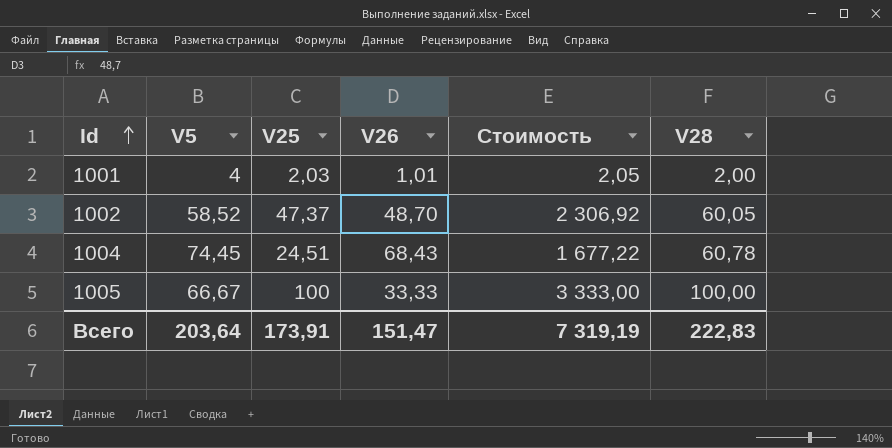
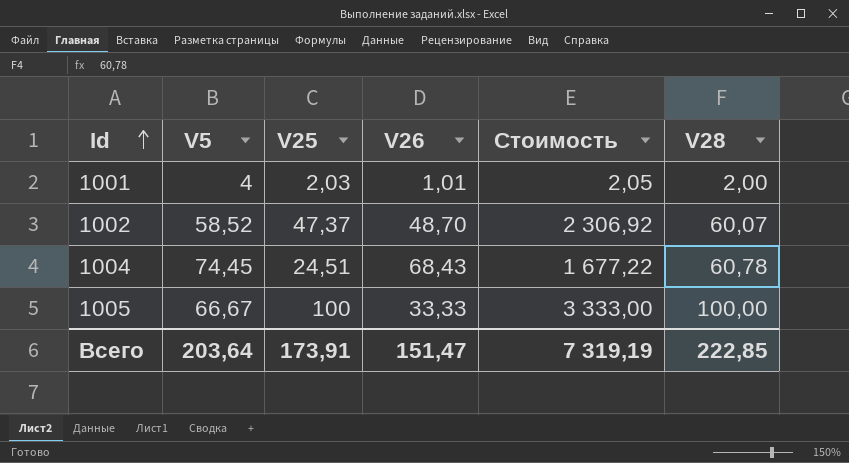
1002 | V28: 60,05 -> 60,07
Всего | V28: 222,83 -> 222,85

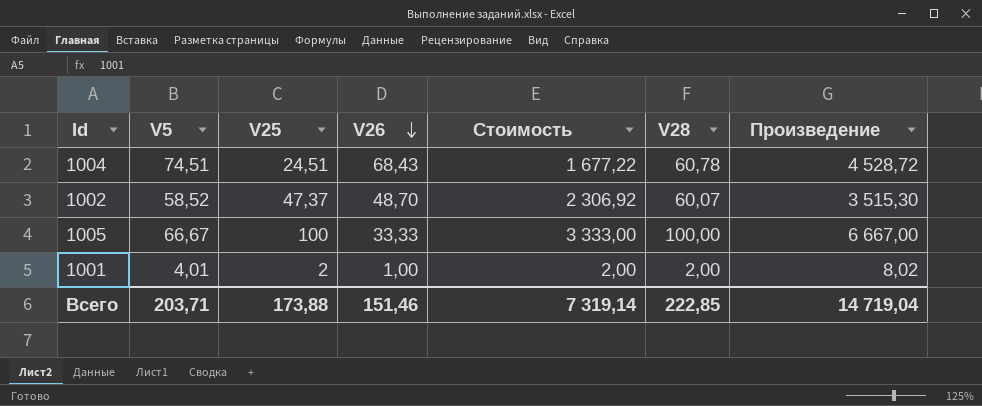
row order: Id ascending -> V26 descending
column Произведение | formula: none -> [V5] * [V28]
1004 | V5: 74,45 -> 74,51
1001 | V5: 4 -> 4,01
1001 | V25: 2,03 -> 2
1001 | V26: 1,01 -> 1,00
1001 | Стоимость: 2,05 -> 2,00
Всего | V5: 203,64 -> 203,71
Всего | V25: 173,91 -> 173,88
Всего | V26: 151,47 -> 151,46
Всего | Стоимость: 7 319,19 -> 7 319,14

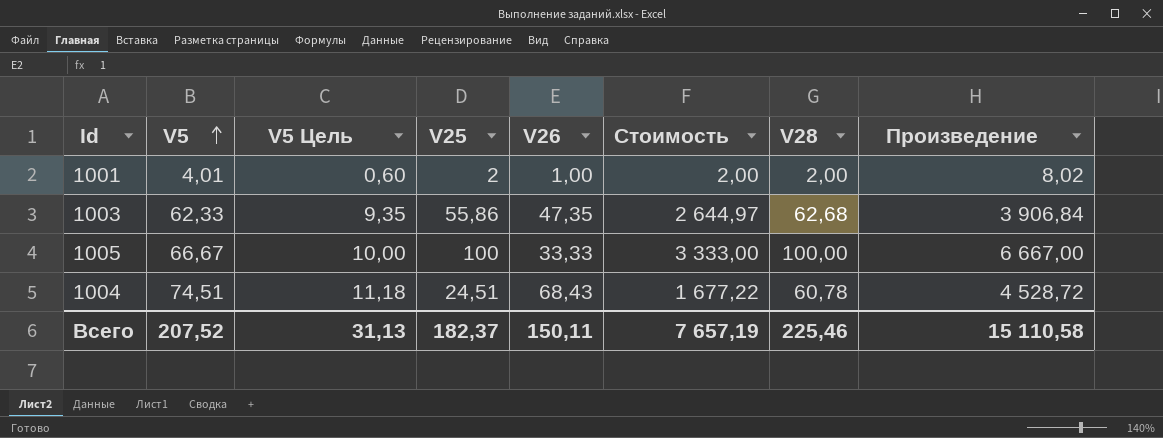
row order: V26 descending -> V5 ascending
column V5 Цель | formula: none -> [V5] * 0,15
row 1002: 58,52 | 47,37 | 48,70 | 2 306,92 | 60,07 | 3 515,30 -> none
row 1003: none -> 62,33 | 9,35 | 55,86 | 47,35 | 2 644,97 | 62,68 | 3 906,84
Всего | V5: 203,71 -> 207,52
Всего | V25: 173,88 -> 182,37
Всего | V26: 151,46 -> 150,11
Всего | Стоимость: 7 319,14 -> 7 657,19
Всего | V28: 222,85 -> 225,46
Всего | Произведение: 14 719,04 -> 15 110,58

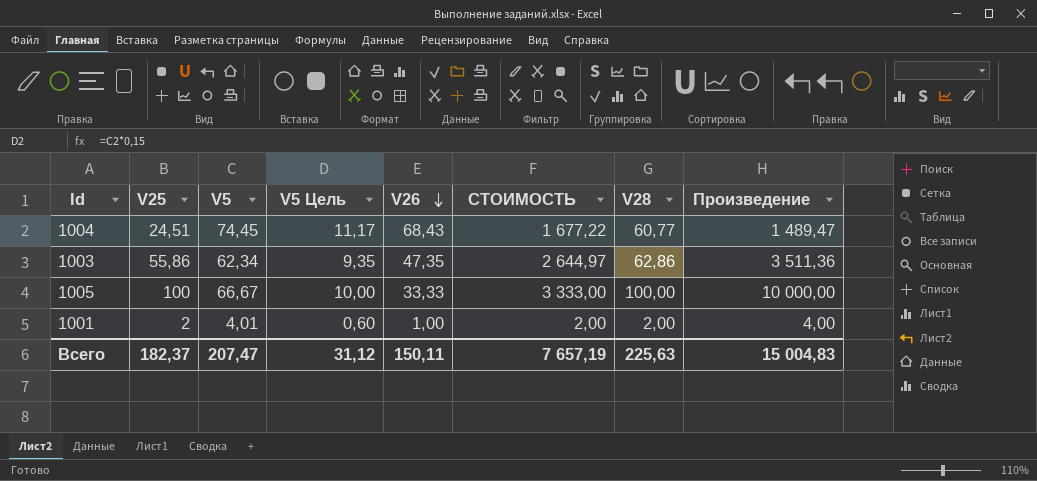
row order: V5 ascending -> V26 descending
column V25 | position: 4 -> 2
column name: Стоимость -> СТОИМОСТЬ
column Произведение | formula: [V5] * [V28] -> [V25] * [V28]
1004 | V5: 74,51 -> 74,45
1004 | V5 Цель: 11,18 -> 11,17
1004 | V28: 60,78 -> 60,77
1003 | V5: 62,33 -> 62,34
1003 | V28: 62,68 -> 62,86
Всего | V5: 207,52 -> 207,47
Всего | V5 Цель: 31,13 -> 31,12
Всего | V28: 225,46 -> 225,63
Всего | Произведение: 15 110,58 -> 15 004,83

